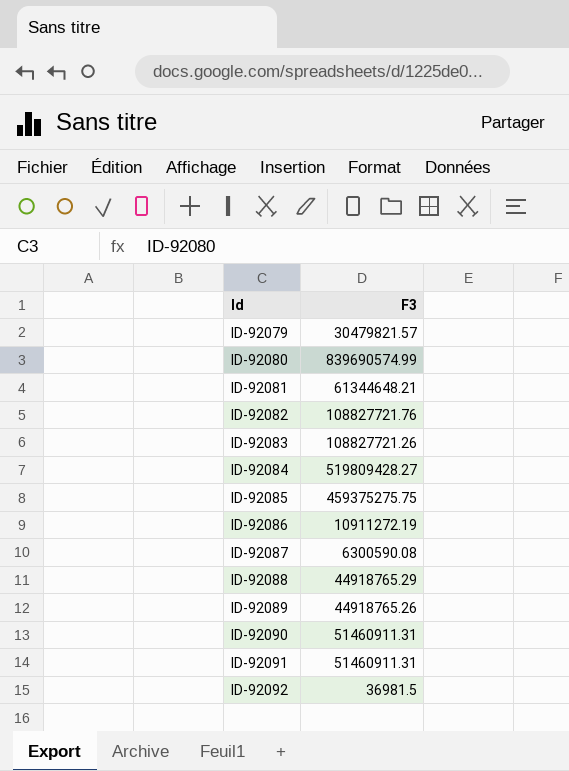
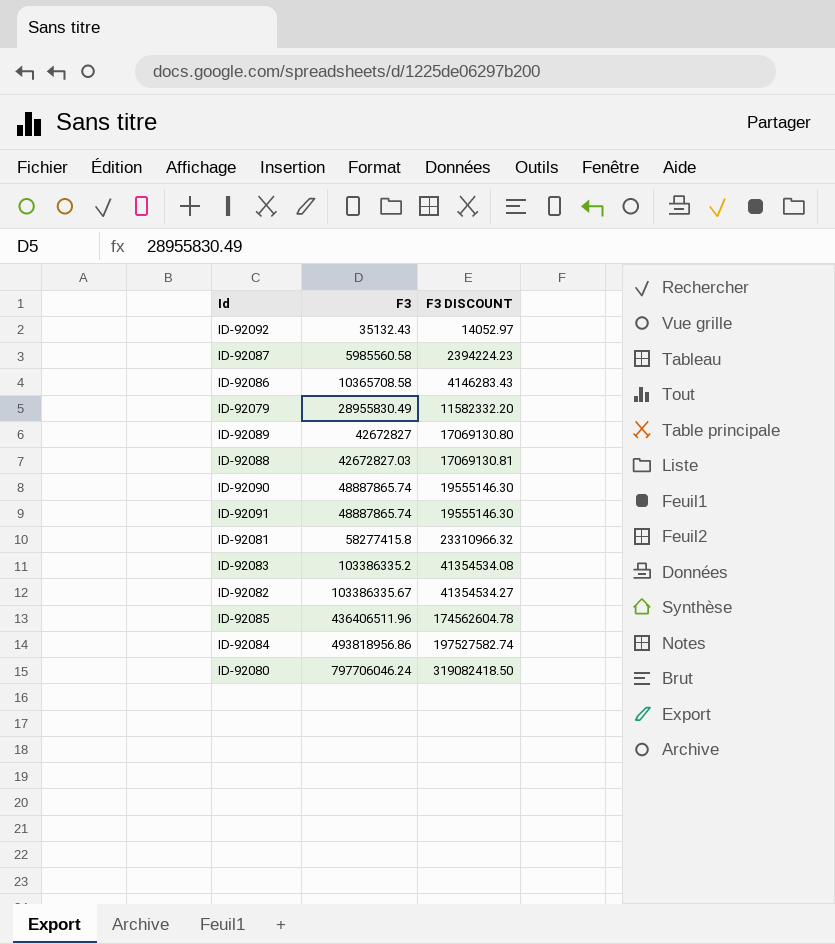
row order: Id ascending -> F3 ascending
column F3 DISCOUNT | formula: none -> [F3] * 0.4
ID-92092 | F3: 36981.5 -> 35132.43
ID-92087 | F3: 6300590.08 -> 5985560.58
ID-92086 | F3: 10911272.19 -> 10365708.58
ID-92079 | F3: 30479821.57 -> 28955830.49
ID-92089 | F3: 44918765.26 -> 42672827
ID-92088 | F3: 44918765.29 -> 42672827.03
ID-92090 | F3: 51460911.31 -> 48887865.74
ID-92091 | F3: 51460911.31 -> 48887865.74
ID-92081 | F3: 61344648.21 -> 58277415.8
ID-92083 | F3: 108827721.26 -> 103386335.2
ID-92082 | F3: 108827721.76 -> 103386335.67
ID-92085 | F3: 459375275.75 -> 436406511.96
ID-92084 | F3: 519809428.27 -> 493818956.86
ID-92080 | F3: 839690574.99 -> 797706046.24

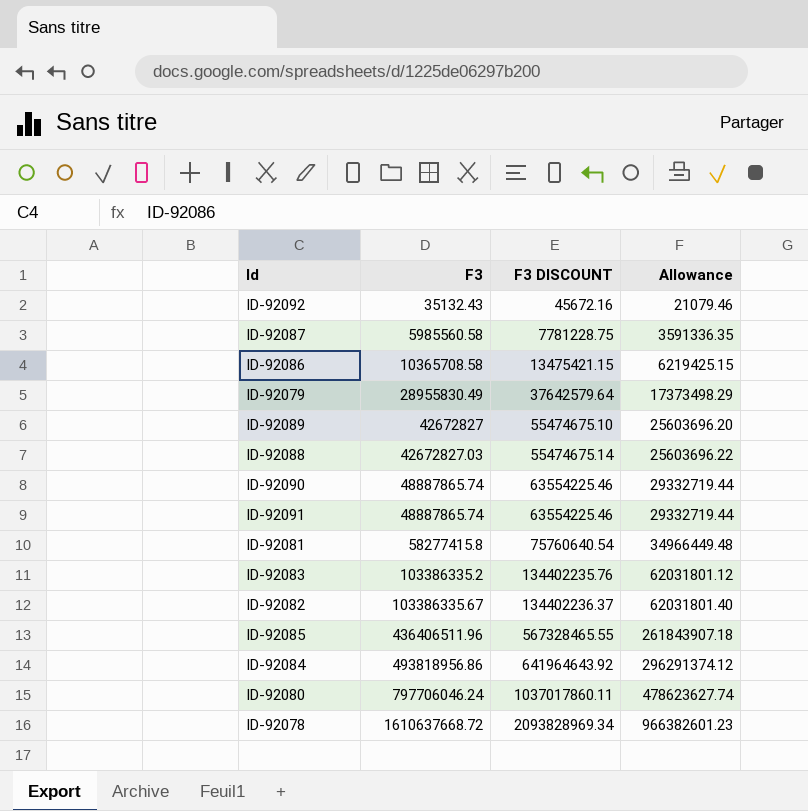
column F3 DISCOUNT | formula: [F3] * 0.4 -> [F3] * 1.3
column Allowance | formula: none -> [F3] * 0.6
row ID-92078: none -> 1610637668.72 | 2093828969.34 | 966382601.23

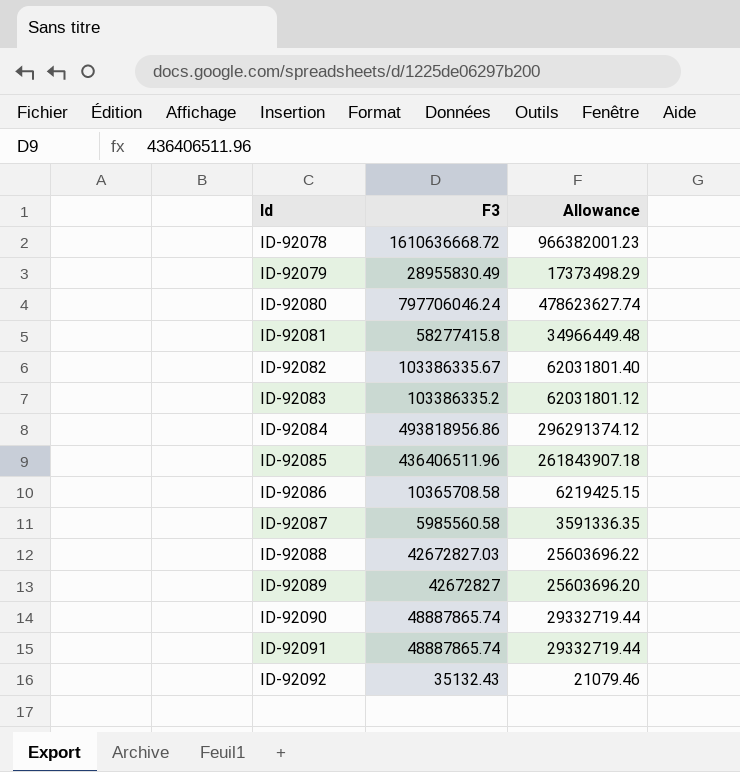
row order: F3 ascending -> Id ascending
column F3 DISCOUNT | formula: [F3] * 1.3 -> none
ID-92078 | F3: 1610637668.72 -> 1610636668.72
ID-92078 | Allowance: 966382601.23 -> 966382001.23

